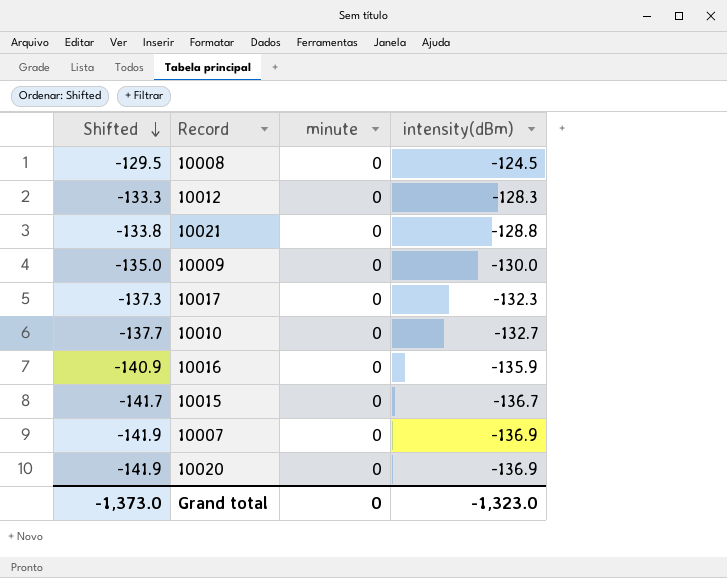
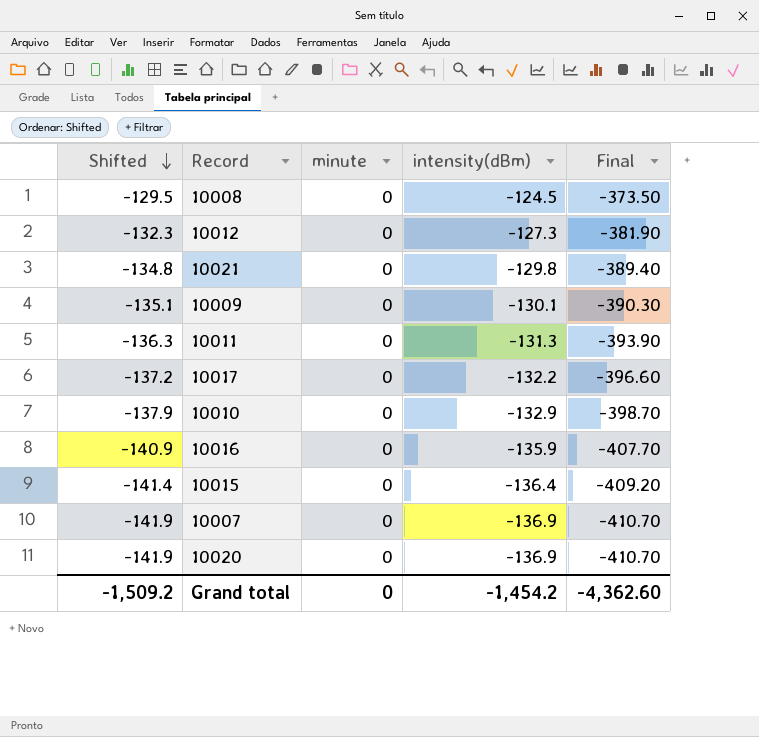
column Final | formula: none -> [intensity(dBm)] * 3
10012 | Shifted: -133.3 -> -132.3
10012 | intensity(dBm): -128.3 -> -127.3
10021 | Shifted: -133.8 -> -134.8
10021 | intensity(dBm): -128.8 -> -129.8
10009 | Shifted: -135.0 -> -135.1
10009 | intensity(dBm): -130.0 -> -130.1
row 10011: none -> -136.3 | 0 | -131.3 | -393.90
10017 | Shifted: -137.3 -> -137.2
10017 | intensity(dBm): -132.3 -> -132.2
10010 | Shifted: -137.7 -> -137.9
10010 | intensity(dBm): -132.7 -> -132.9
10015 | Shifted: -141.7 -> -141.4
10015 | intensity(dBm): -136.7 -> -136.4
Grand total | Shifted: -1,373.0 -> -1,509.2
Grand total | intensity(dBm): -1,323.0 -> -1,454.2

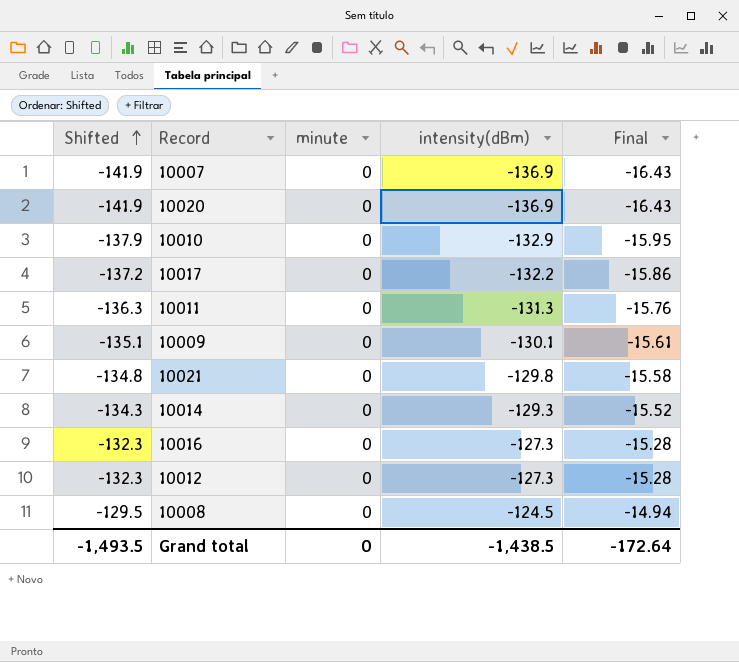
row order: Shifted descending -> Shifted ascending
column Final | formula: [intensity(dBm)] * 3 -> [intensity(dBm)] * 0.12
row 10015: -141.4 | 0 | -136.4 | -409.20 -> none
row 10014: none -> -134.3 | 0 | -129.3 | -15.52
10016 | Shifted: -140.9 -> -132.3
10016 | intensity(dBm): -135.9 -> -127.3
Grand total | Shifted: -1,509.2 -> -1,493.5
Grand total | intensity(dBm): -1,454.2 -> -1,438.5
Grand total | Final: -4,362.60 -> -172.64

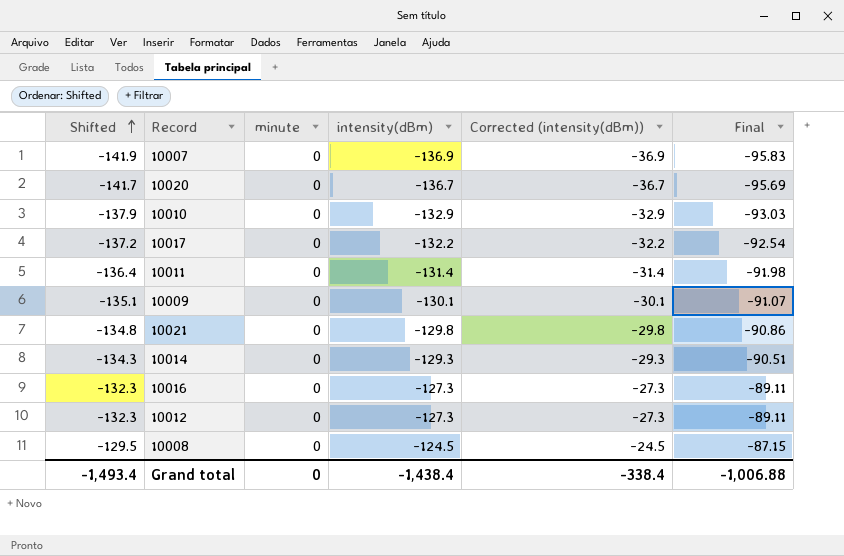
column Corrected (intensity(dBm)) | formula: none -> [intensity(dBm)] + 100
column Final | formula: [intensity(dBm)] * 0.12 -> [intensity(dBm)] * 0.7
10020 | Shifted: -141.9 -> -141.7
10020 | intensity(dBm): -136.9 -> -136.7
10011 | Shifted: -136.3 -> -136.4
10011 | intensity(dBm): -131.3 -> -131.4
Grand total | Shifted: -1,493.5 -> -1,493.4
Grand total | intensity(dBm): -1,438.5 -> -1,438.4
Grand total | Final: -172.64 -> -1,006.88

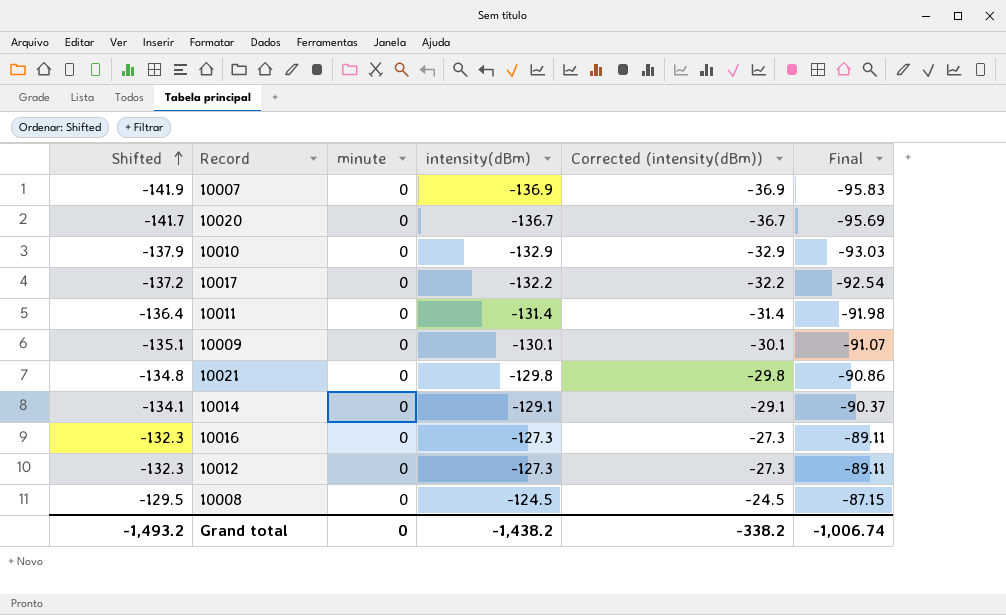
10014 | Shifted: -134.3 -> -134.1
10014 | intensity(dBm): -129.3 -> -129.1
10014 | Corrected (intensity(dBm)): -29.3 -> -29.1
10014 | Final: -90.51 -> -90.37
Grand total | Shifted: -1,493.4 -> -1,493.2
Grand total | intensity(dBm): -1,438.4 -> -1,438.2
Grand total | Corrected (intensity(dBm)): -338.4 -> -338.2
Grand total | Final: -1,006.88 -> -1,006.74

